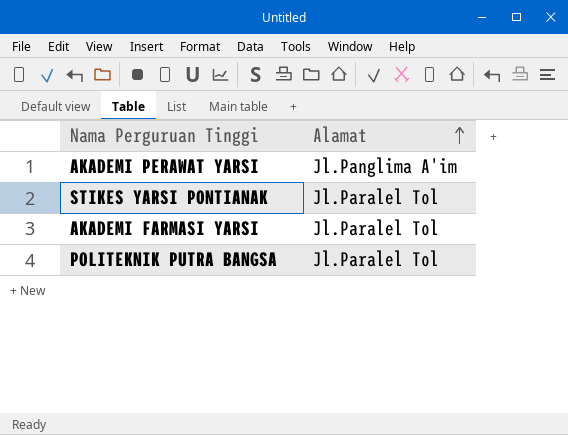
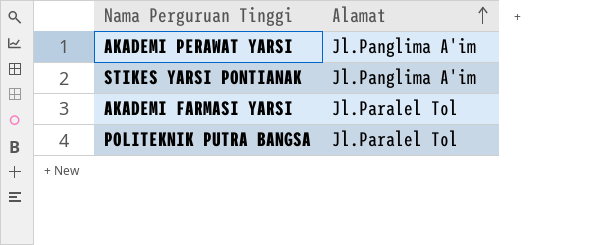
STIKES YARSI PONTIANAK | Alamat: Jl.Paralel Tol -> Jl.Panglima A'im

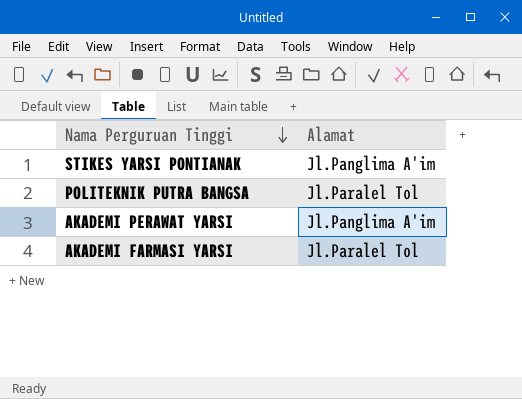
row order: Alamat ascending -> Nama Perguruan Tinggi descending

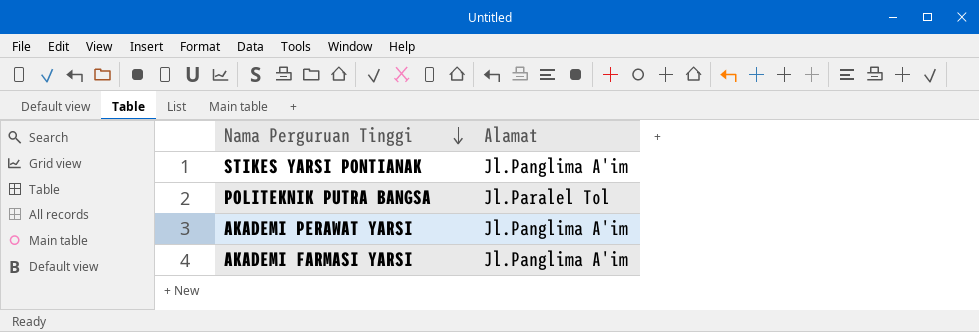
AKADEMI FARMASI YARSI | Alamat: Jl.Paralel Tol -> Jl.Panglima A'im

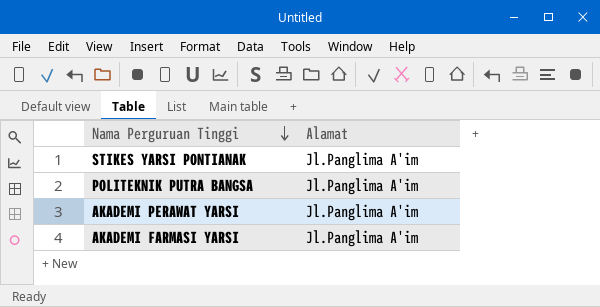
POLITEKNIK PUTRA BANGSA | Alamat: Jl.Paralel Tol -> Jl.Panglima A'im

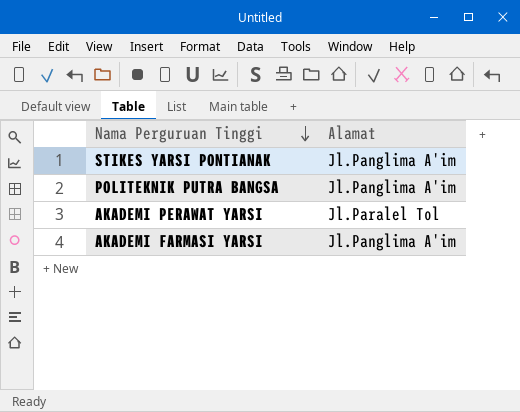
AKADEMI PERAWAT YARSI | Alamat: Jl.Panglima A'im -> Jl.Paralel Tol

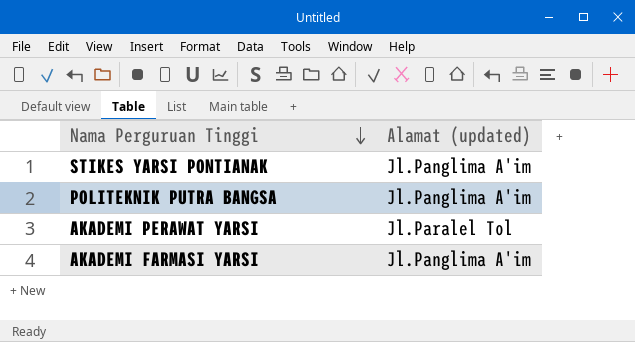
column name: Alamat -> Alamat (updated)

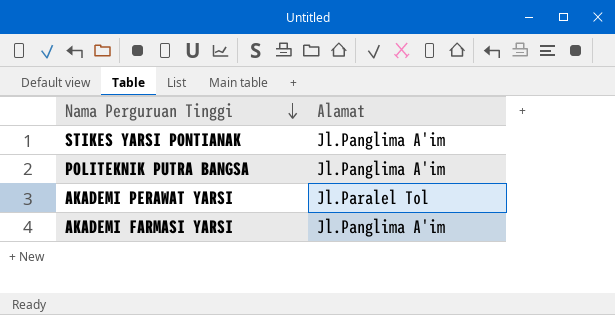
column name: Alamat (updated) -> Alamat

